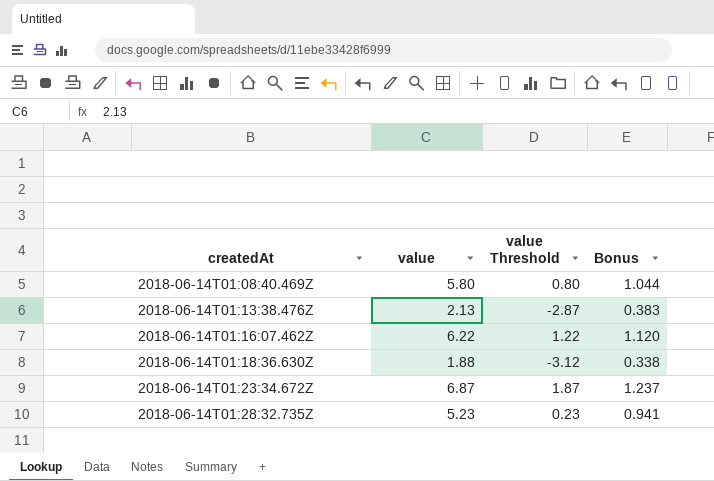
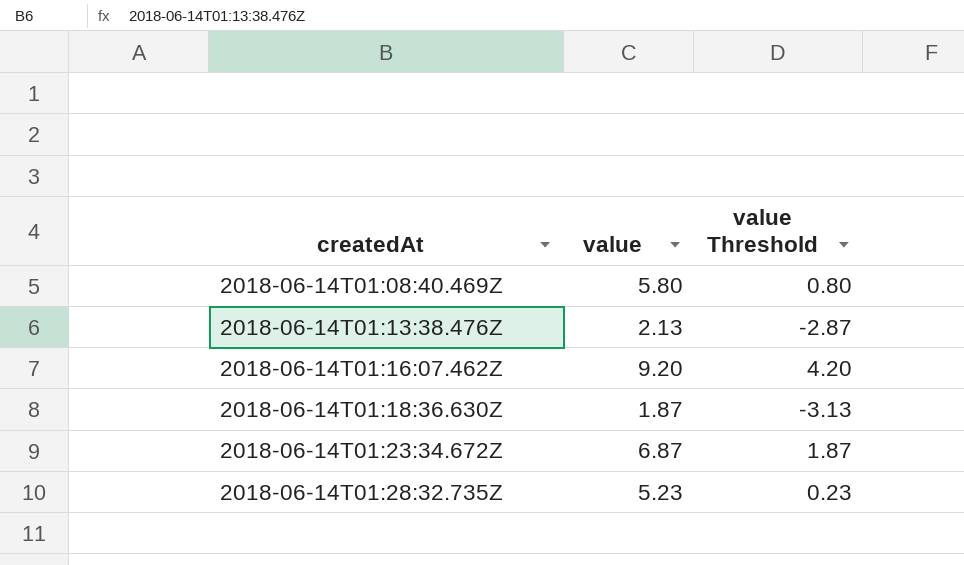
column Bonus | formula: [value] * 0.18 -> none
2018-06-14T01:16:07.462Z | value: 6.22 -> 9.20
2018-06-14T01:16:07.462Z | value Threshold: 1.22 -> 4.20
2018-06-14T01:18:36.630Z | value: 1.88 -> 1.87
2018-06-14T01:18:36.630Z | value Threshold: -3.12 -> -3.13

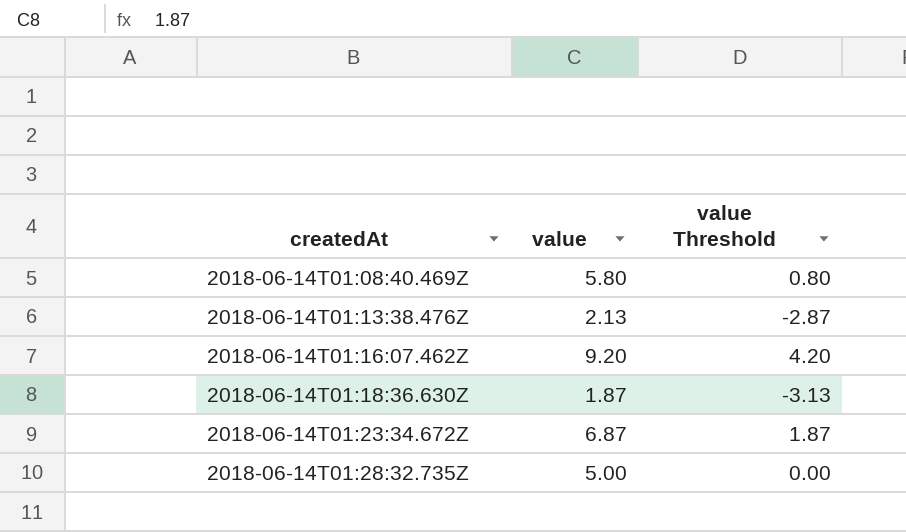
2018-06-14T01:28:32.735Z | value: 5.23 -> 5.00
2018-06-14T01:28:32.735Z | value Threshold: 0.23 -> 0.00

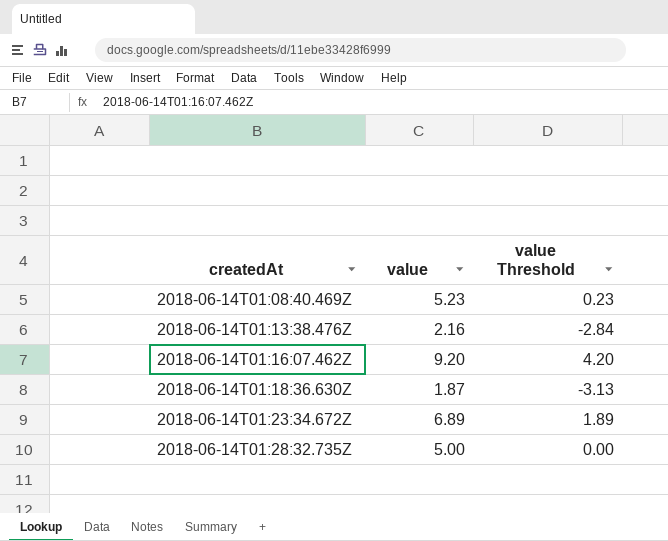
2018-06-14T01:08:40.469Z | value: 5.80 -> 5.23
2018-06-14T01:08:40.469Z | value Threshold: 0.80 -> 0.23
2018-06-14T01:13:38.476Z | value: 2.13 -> 2.16
2018-06-14T01:13:38.476Z | value Threshold: -2.87 -> -2.84
2018-06-14T01:23:34.672Z | value: 6.87 -> 6.89
2018-06-14T01:23:34.672Z | value Threshold: 1.87 -> 1.89

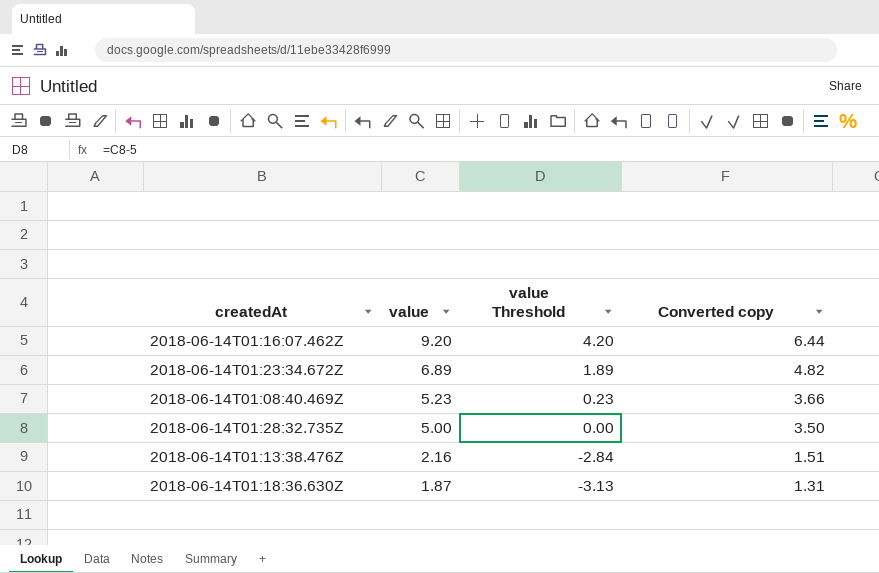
row order: createdAt ascending -> value descending
column Converted copy | formula: none -> [value] * 0.7

